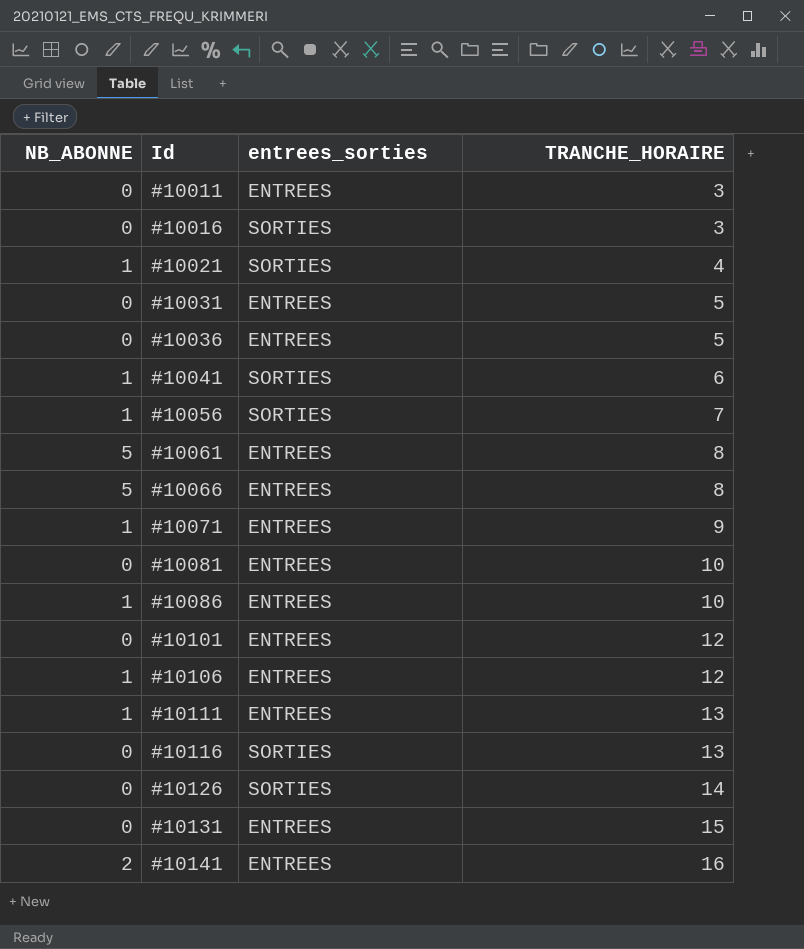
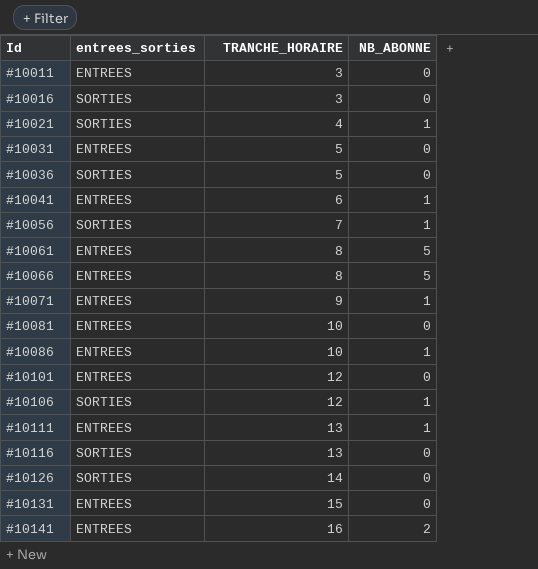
column NB_ABONNE | position: 1 -> 4
#10036 | entrees_sorties: ENTREES -> SORTIES
#10041 | entrees_sorties: SORTIES -> ENTREES
#10106 | entrees_sorties: ENTREES -> SORTIES

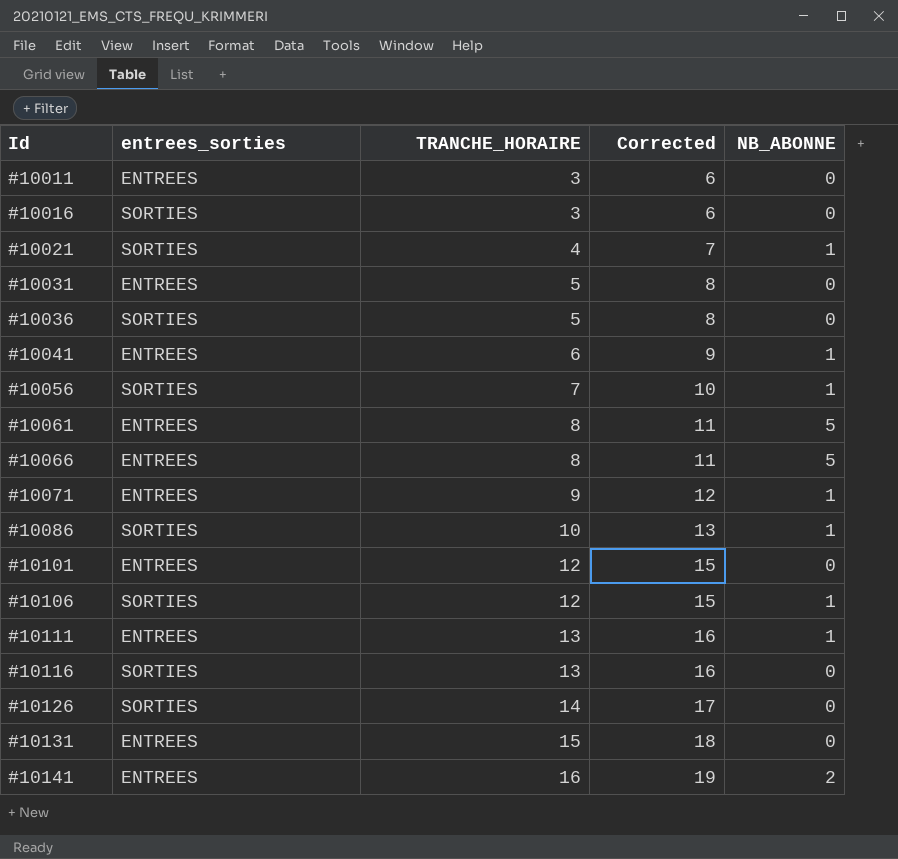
column Corrected | formula: none -> [TRANCHE_HORAIRE] + 3
row #10081: ENTREES | 10 | 0 -> none
#10086 | entrees_sorties: ENTREES -> SORTIES

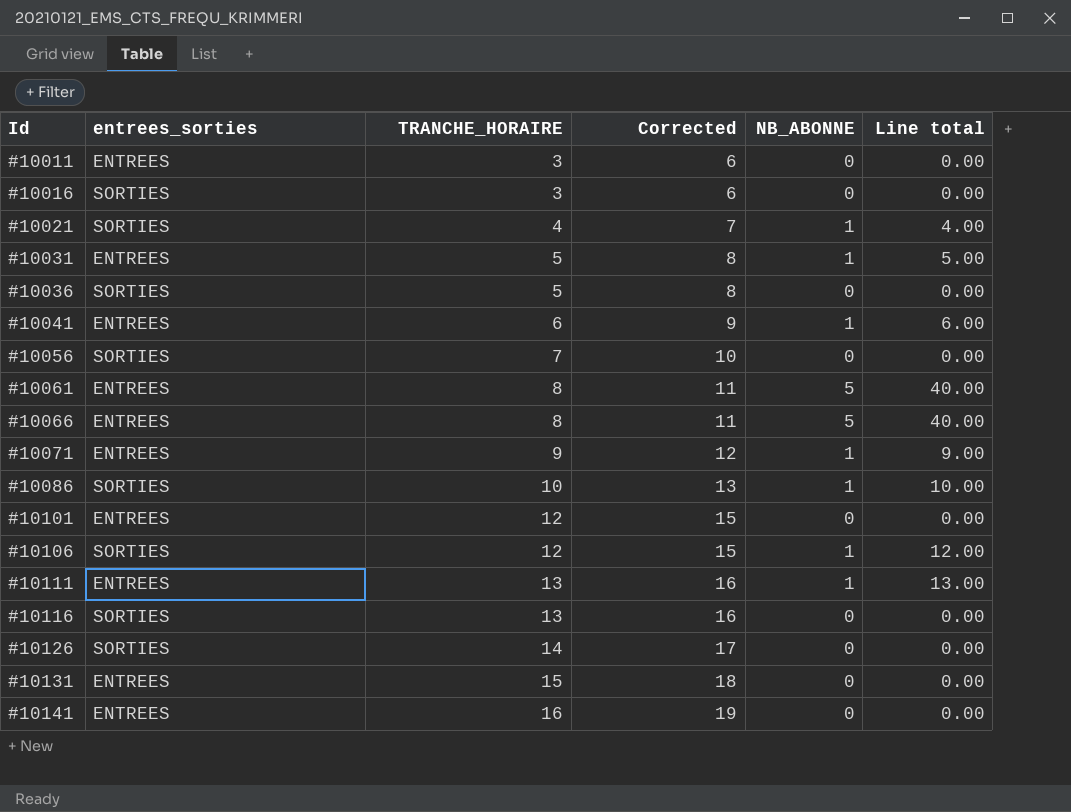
column Line total | formula: none -> [TRANCHE_HORAIRE] * [NB_ABONNE]
#10031 | NB_ABONNE: 0 -> 1
#10056 | NB_ABONNE: 1 -> 0
#10141 | NB_ABONNE: 2 -> 0

